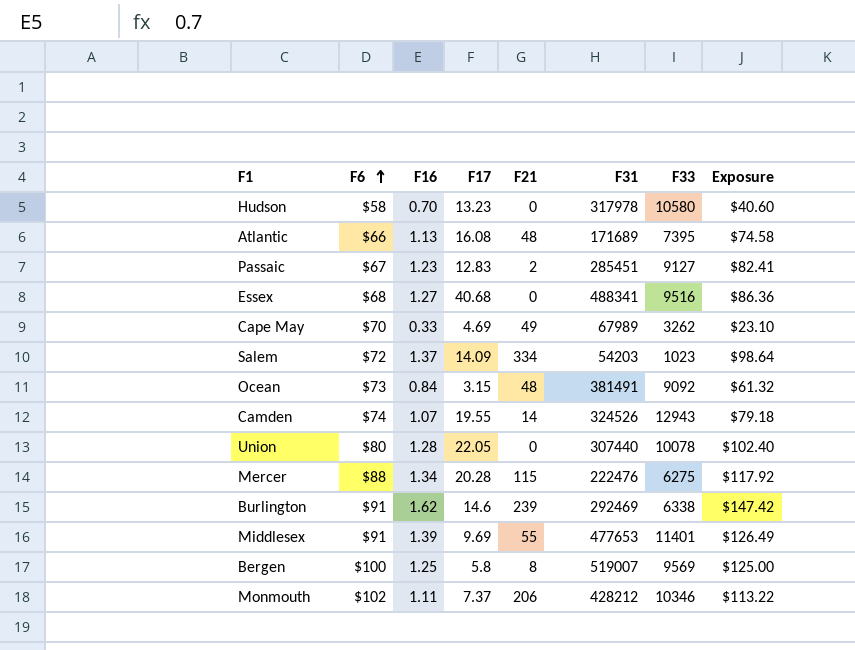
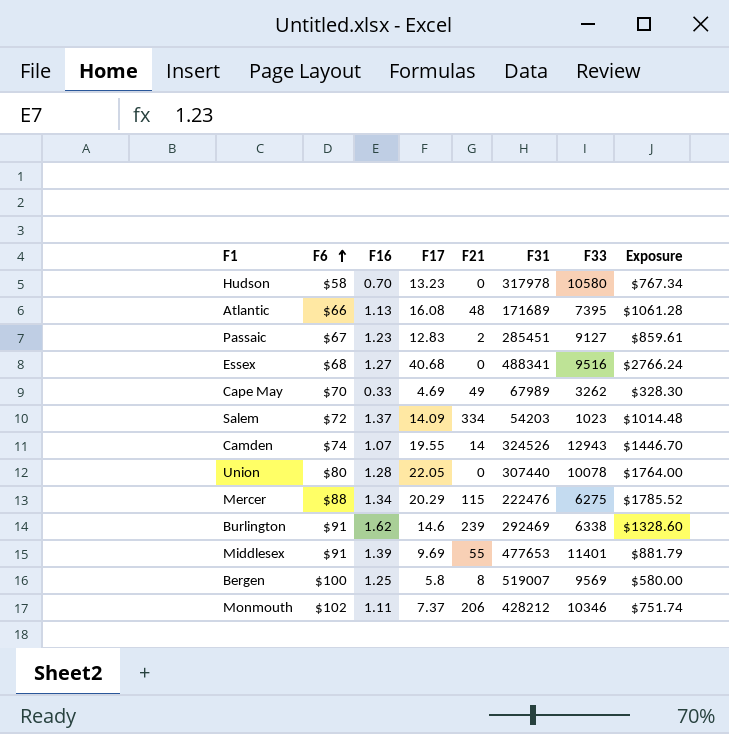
column Exposure | formula: [F6] * [F16] -> [F6] * [F17]
row Ocean: $73 | 0.84 | 3.15 | 48 | 381491 | 9092 | $61.32 -> none
Mercer | F17: 20.28 -> 20.29

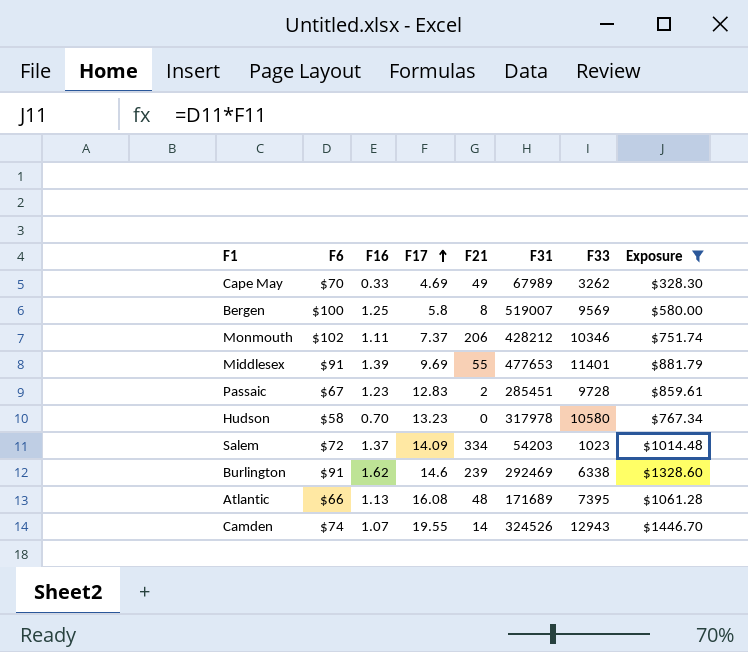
filter: none -> Exposure <= $1446.70
row order: F6 ascending -> F17 ascending
Passaic | F33: 9127 -> 9728

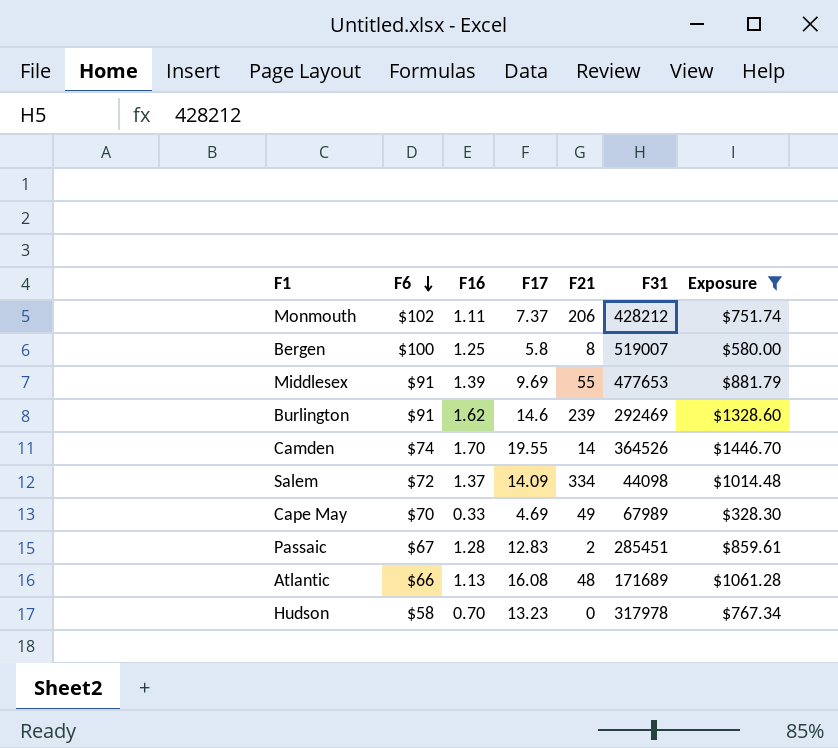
row order: F17 ascending -> F6 descending
column F33 | position: 7 -> none
Camden | F16: 1.07 -> 1.70
Camden | F31: 324526 -> 364526
Salem | F31: 54203 -> 44098
Passaic | F16: 1.23 -> 1.28

